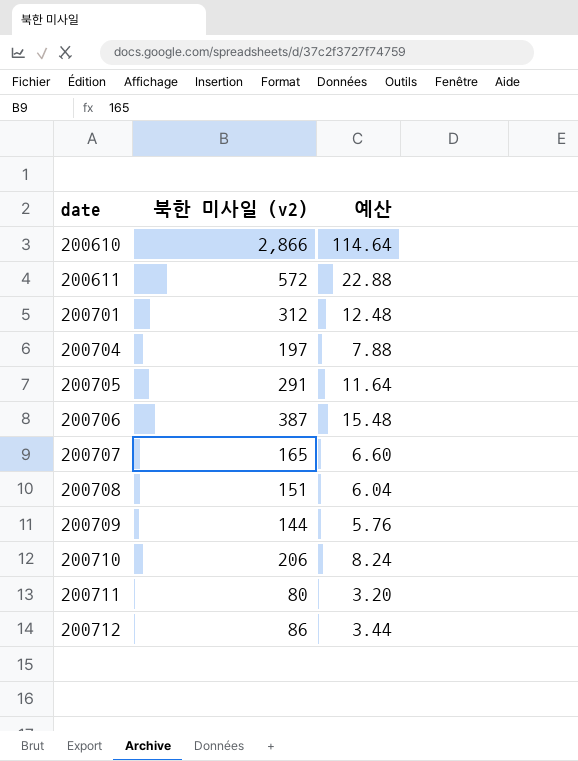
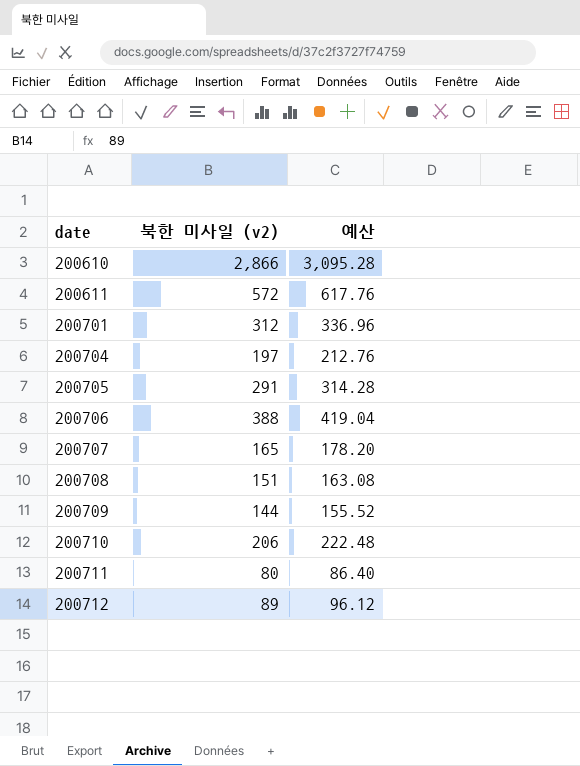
column 예산 | formula: [북한 미사일 (v2)] * 0.04 -> [북한 미사일 (v2)] * 1.08
200706 | 북한 미사일 (v2): 387 -> 388
200712 | 북한 미사일 (v2): 86 -> 89

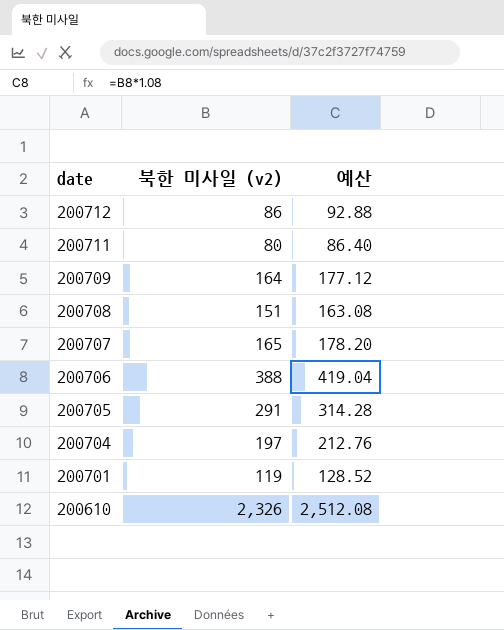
row order: date ascending -> date descending
row 200611: 572 | 617.76 -> none
row 200710: 206 | 222.48 -> none
200712 | 북한 미사일 (v2): 89 -> 86
200712 | 예산: 96.12 -> 92.88
200709 | 북한 미사일 (v2): 144 -> 164
200709 | 예산: 155.52 -> 177.12
200701 | 북한 미사일 (v2): 312 -> 119
200701 | 예산: 336.96 -> 128.52
200610 | 북한 미사일 (v2): 2,866 -> 2,326
200610 | 예산: 3,095.28 -> 2,512.08

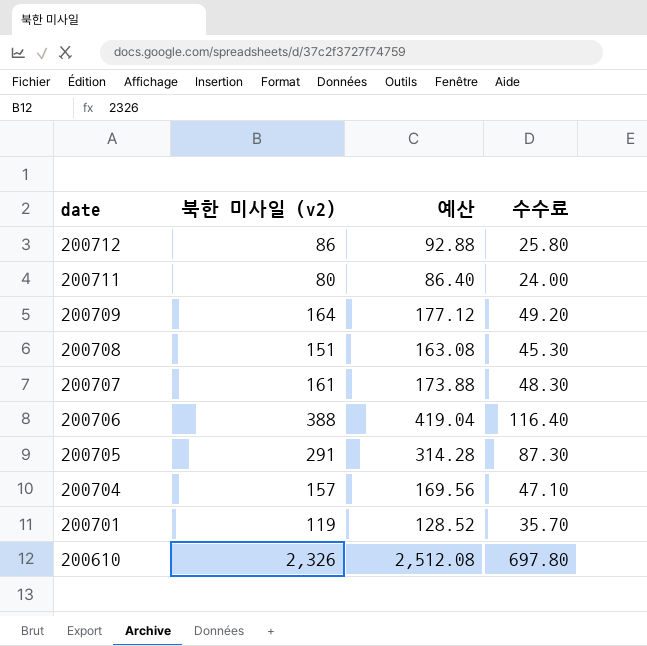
column 수수료 | formula: none -> [북한 미사일 (v2)] * 0.3
200707 | 북한 미사일 (v2): 165 -> 161
200707 | 예산: 178.20 -> 173.88
200704 | 북한 미사일 (v2): 197 -> 157
200704 | 예산: 212.76 -> 169.56

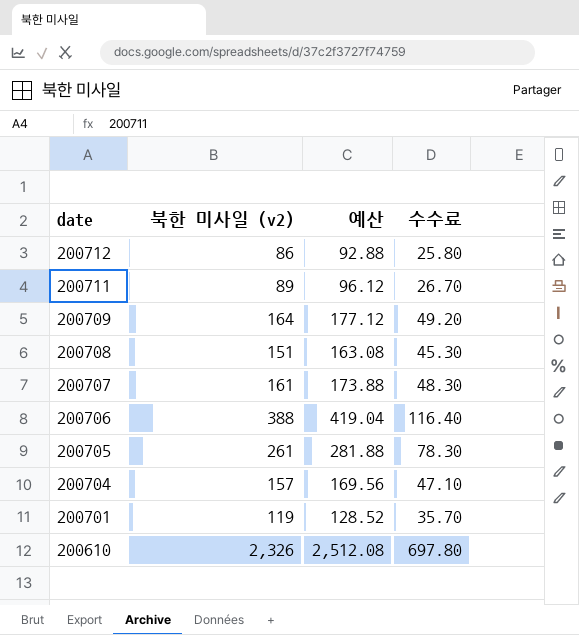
200711 | 북한 미사일 (v2): 80 -> 89
200711 | 예산: 86.40 -> 96.12
200711 | 수수료: 24.00 -> 26.70
200705 | 북한 미사일 (v2): 291 -> 261
200705 | 예산: 314.28 -> 281.88
200705 | 수수료: 87.30 -> 78.30

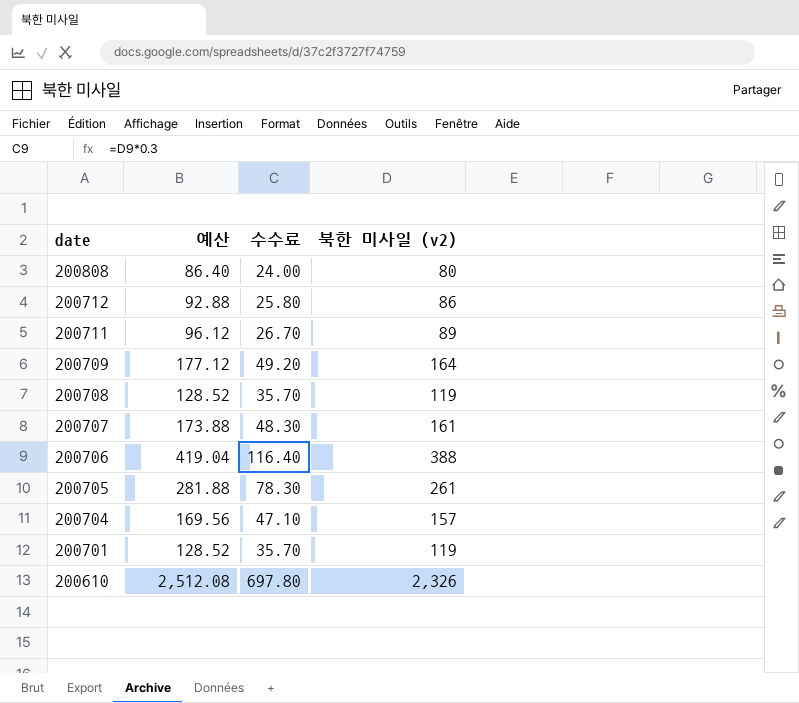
column 북한 미사일 (v2) | position: 2 -> 4
row 200808: none -> 86.40 | 24.00 | 80
200708 | 예산: 163.08 -> 128.52
200708 | 수수료: 45.30 -> 35.70
200708 | 북한 미사일 (v2): 151 -> 119

